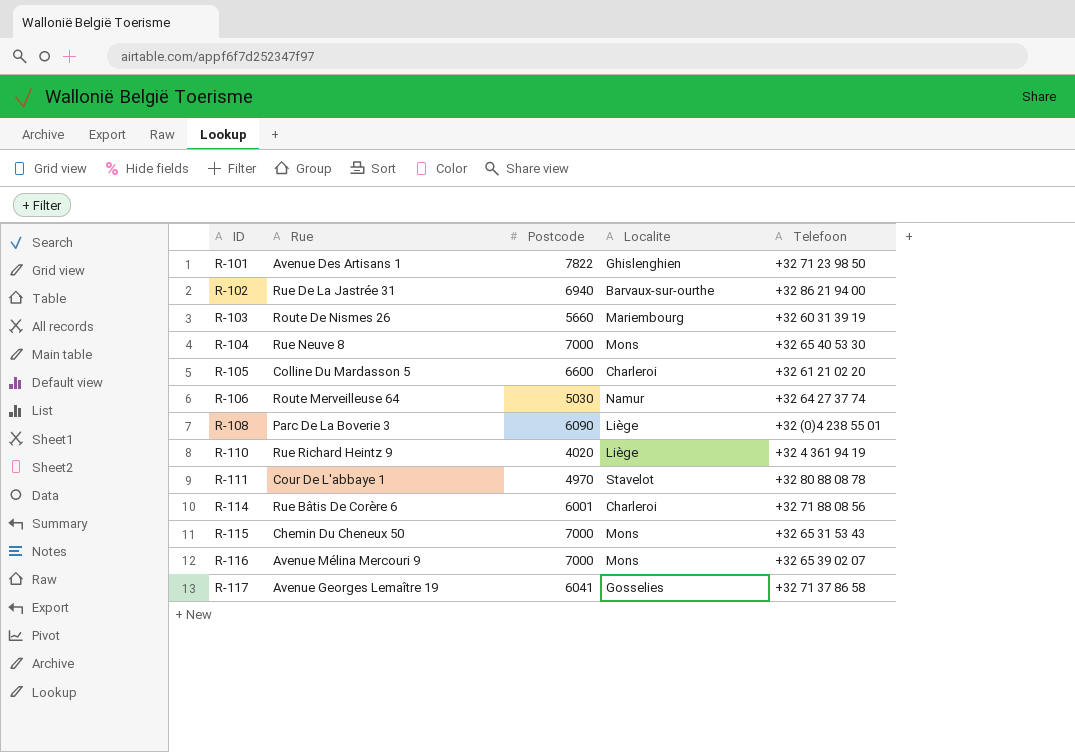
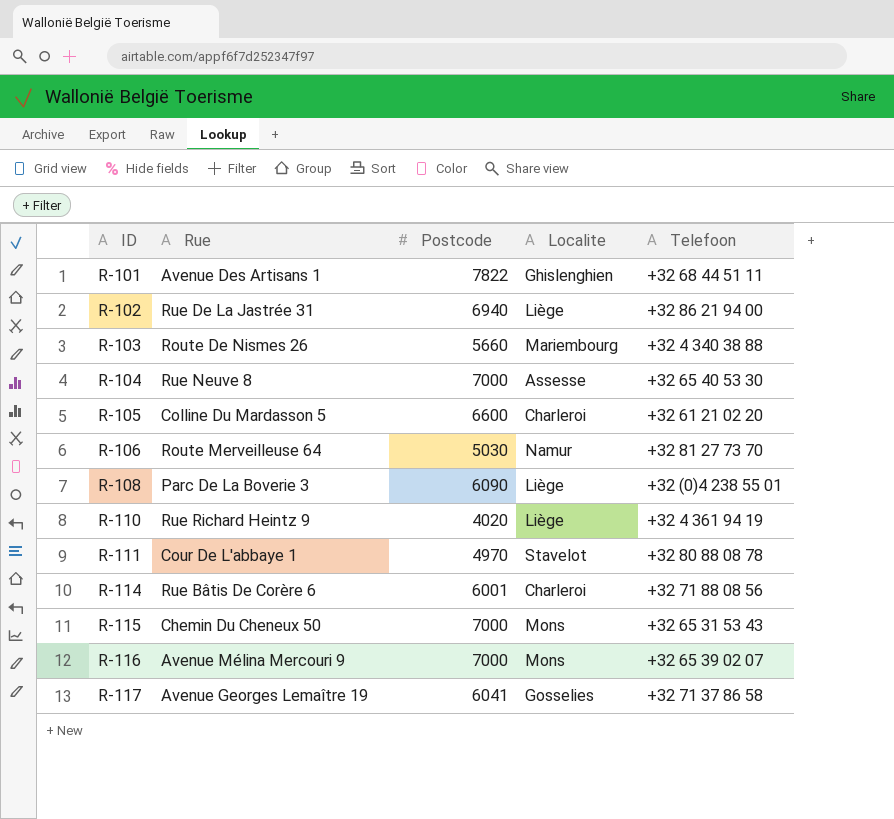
R-101 | Telefoon: +32 71 23 98 50 -> +32 68 44 51 11
R-102 | Localite: Barvaux-sur-ourthe -> Liège
R-103 | Telefoon: +32 60 31 39 19 -> +32 4 340 38 88
R-104 | Localite: Mons -> Assesse
R-106 | Telefoon: +32 64 27 37 74 -> +32 81 27 73 70

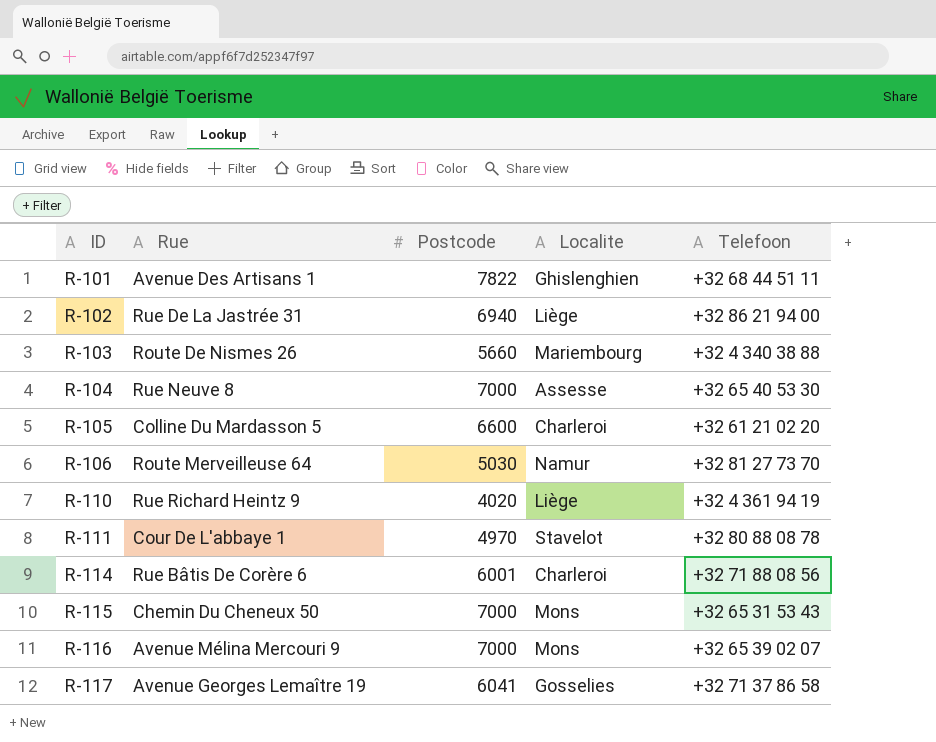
row R-108: Parc De La Boverie 3 | 6090 | Liège | +32 (0)4 238 55 01 -> none

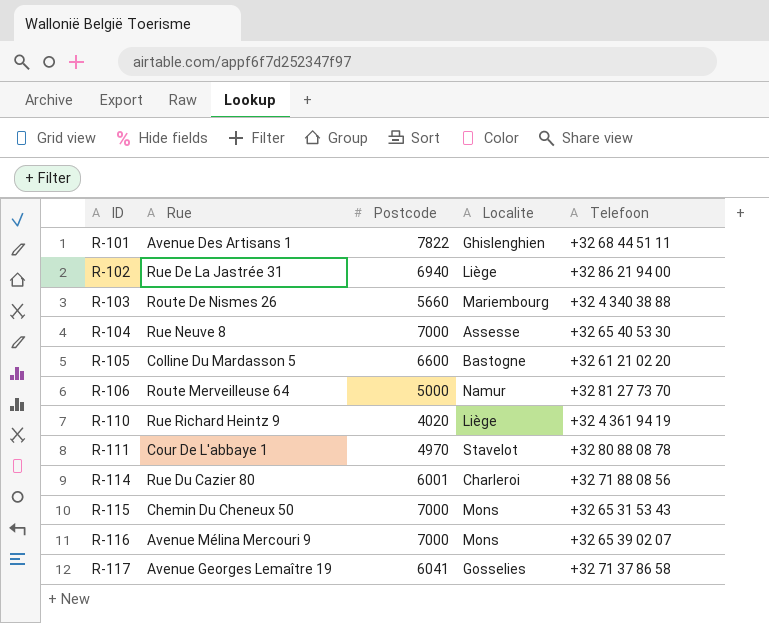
R-105 | Localite: Charleroi -> Bastogne
R-106 | Postcode: 5030 -> 5000
R-114 | Rue: Rue Bâtis De Corère 6 -> Rue Du Cazier 80

